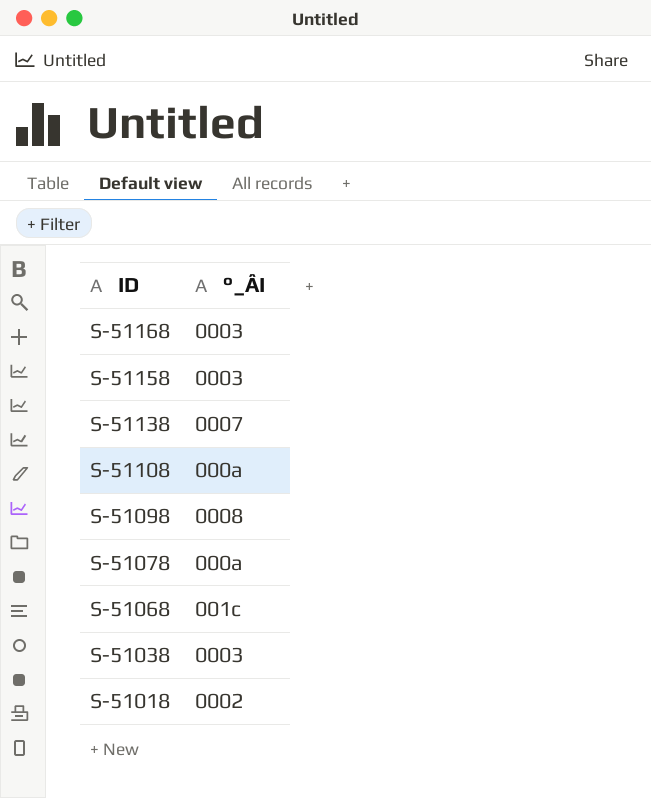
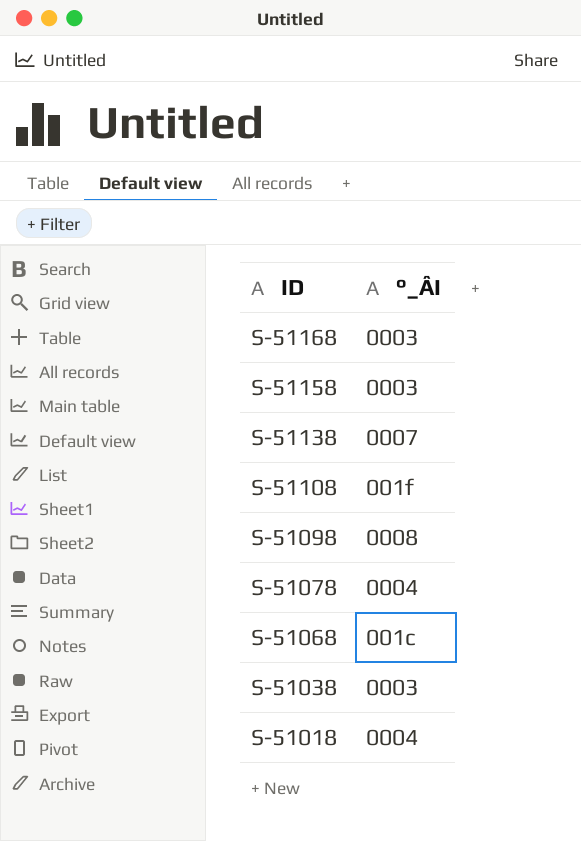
S-51108 | °_ÂI: 000a -> 001f
S-51078 | °_ÂI: 000a -> 0004
S-51018 | °_ÂI: 0002 -> 0004

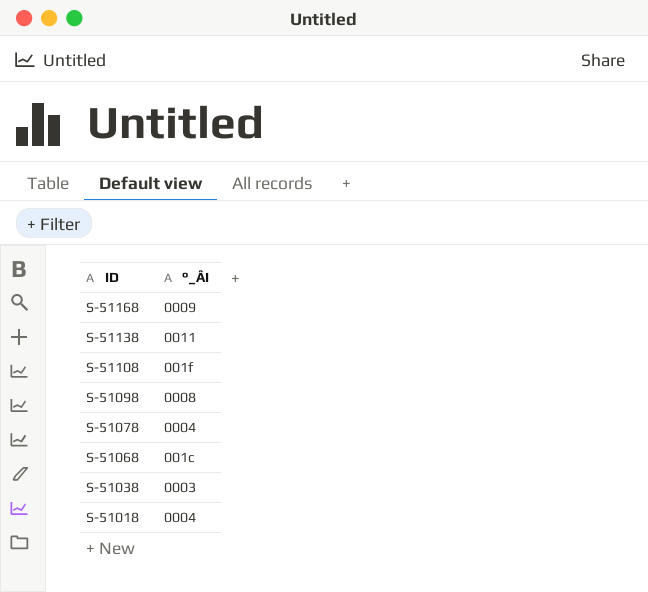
row S-51158: 0003 -> none
S-51168 | °_ÂI: 0003 -> 0009
S-51138 | °_ÂI: 0007 -> 0011

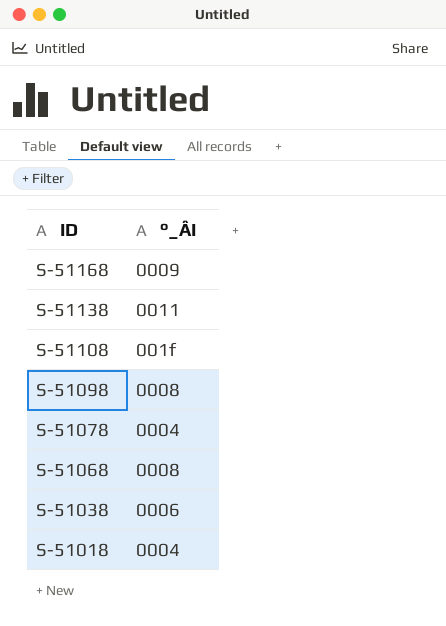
S-51068 | °_ÂI: 001c -> 0008
S-51038 | °_ÂI: 0003 -> 0006

